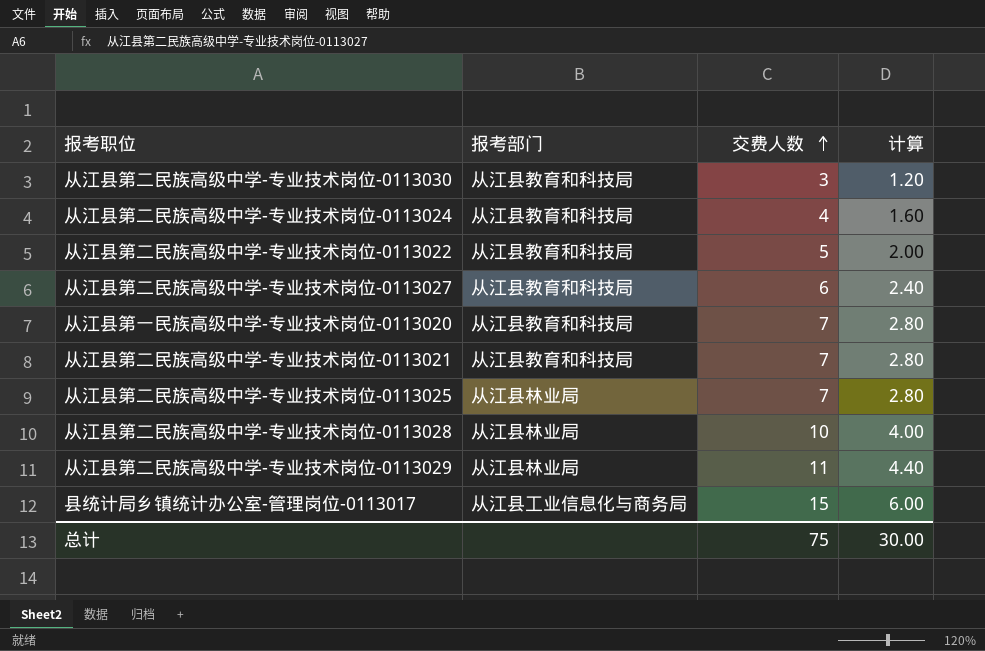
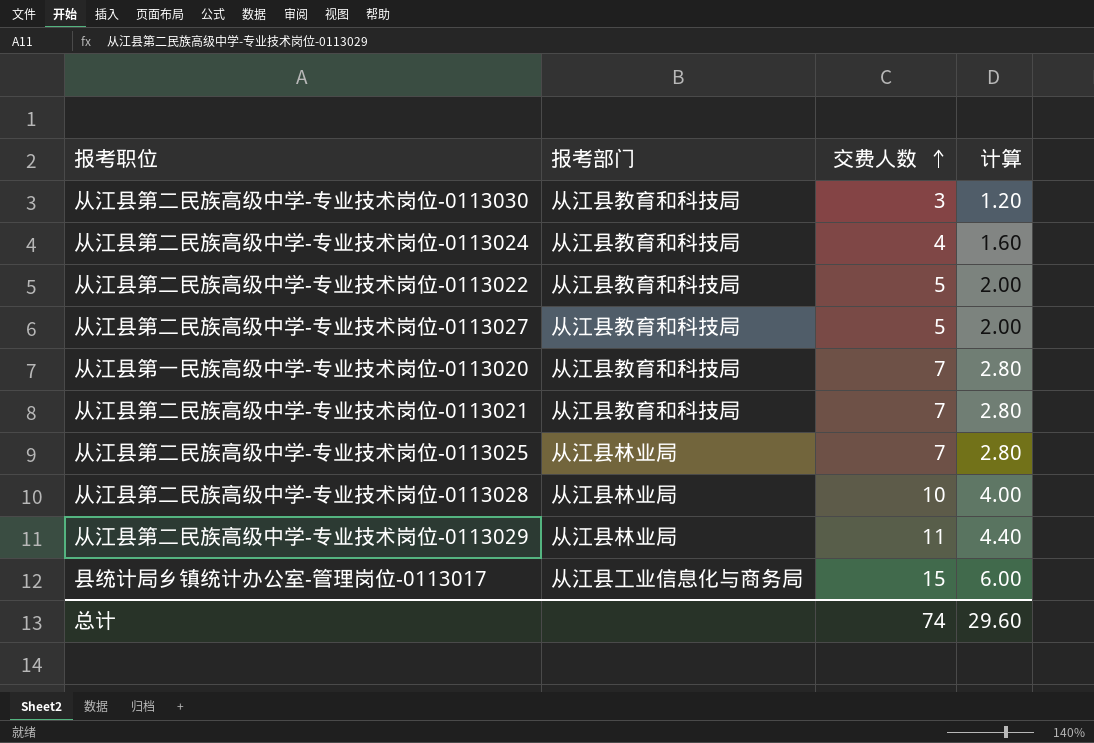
从江县第二民族高级中学-专业技术岗位-0113027 | 交费人数: 6 -> 5
从江县第二民族高级中学-专业技术岗位-0113027 | 计算: 2.40 -> 2.00
总计 | 交费人数: 75 -> 74
总计 | 计算: 30.00 -> 29.60

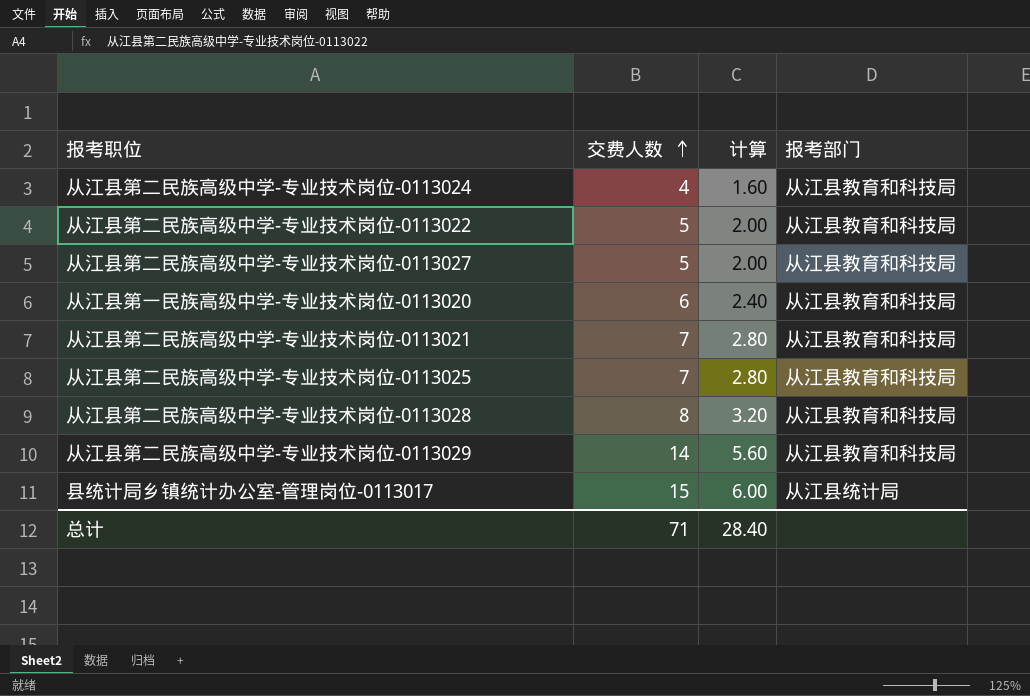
column 报考部门 | position: 2 -> 4
row 从江县第二民族高级中学-专业技术岗位-0113030: 从江县教育和科技局 | 3 | 1.20 -> none
从江县第一民族高级中学-专业技术岗位-0113020 | 交费人数: 7 -> 6
从江县第一民族高级中学-专业技术岗位-0113020 | 计算: 2.80 -> 2.40
从江县第二民族高级中学-专业技术岗位-0113025 | 报考部门: 从江县林业局 -> 从江县教育和科技局
从江县第二民族高级中学-专业技术岗位-0113028 | 交费人数: 10 -> 8
从江县第二民族高级中学-专业技术岗位-0113028 | 计算: 4.00 -> 3.20
从江县第二民族高级中学-专业技术岗位-0113028 | 报考部门: 从江县林业局 -> 从江县教育和科技局
从江县第二民族高级中学-专业技术岗位-0113029 | 交费人数: 11 -> 14
从江县第二民族高级中学-专业技术岗位-0113029 | 计算: 4.40 -> 5.60
从江县第二民族高级中学-专业技术岗位-0113029 | 报考部门: 从江县林业局 -> 从江县教育和科技局
县统计局乡镇统计办公室-管理岗位-0113017 | 报考部门: 从江县工业信息化与商务局 -> 从江县统计局
总计 | 交费人数: 74 -> 71
总计 | 计算: 29.60 -> 28.40

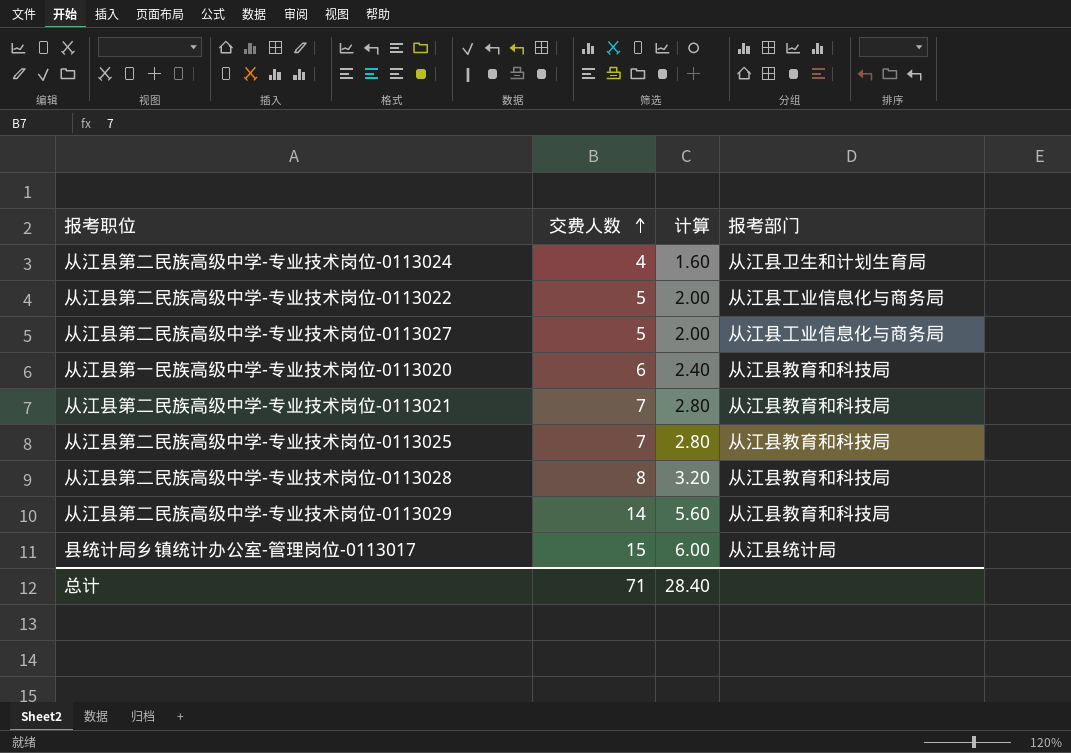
从江县第二民族高级中学-专业技术岗位-0113024 | 报考部门: 从江县教育和科技局 -> 从江县卫生和计划生育局
从江县第二民族高级中学-专业技术岗位-0113022 | 报考部门: 从江县教育和科技局 -> 从江县工业信息化与商务局
从江县第二民族高级中学-专业技术岗位-0113027 | 报考部门: 从江县教育和科技局 -> 从江县工业信息化与商务局

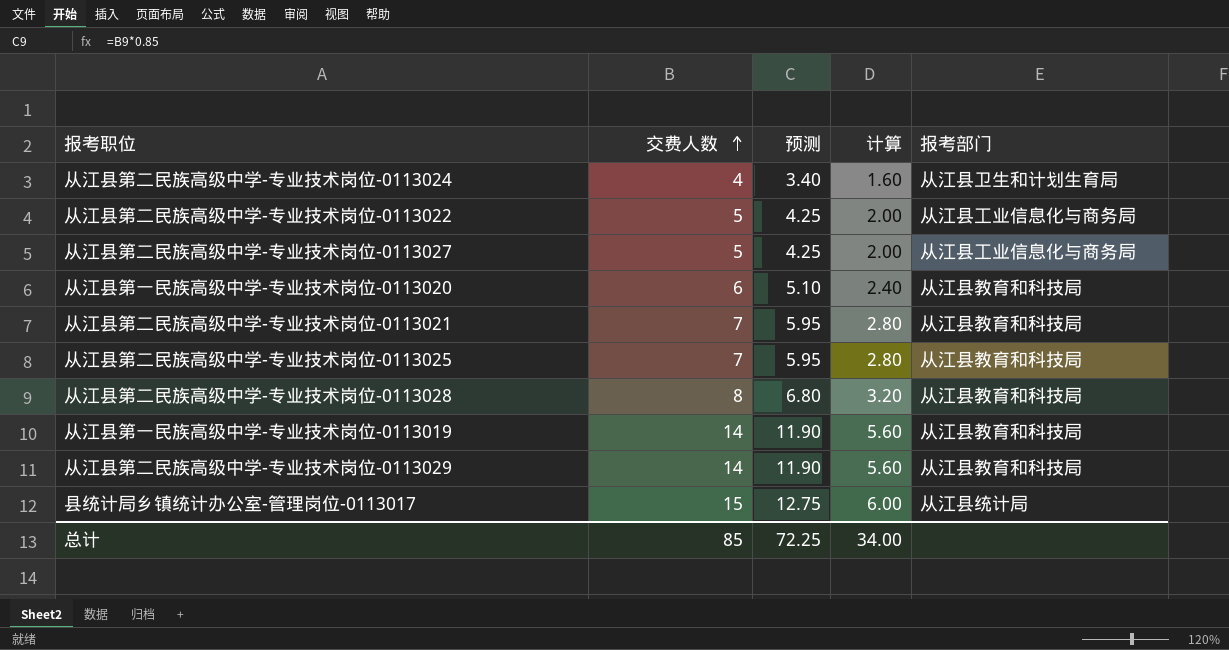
column 预测 | formula: none -> [交费人数] * 0.85
row 从江县第一民族高级中学-专业技术岗位-0113019: none -> 14 | 11.90 | 5.60 | 从江县教育和科技局
总计 | 交费人数: 71 -> 85
总计 | 计算: 28.40 -> 34.00

